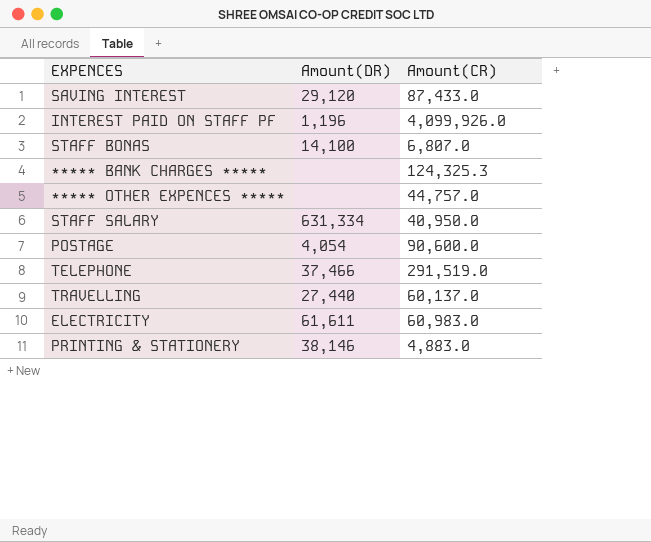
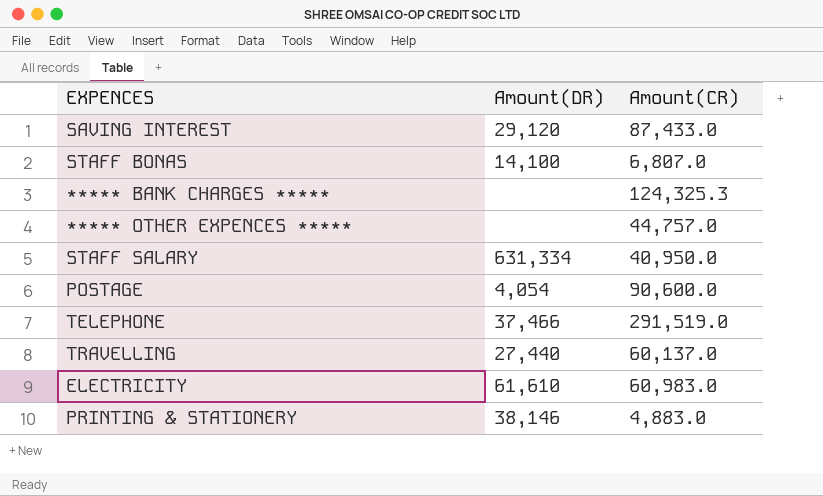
row INTEREST PAID ON STAFF PF: 1,196 | 4,099,926.0 -> none
ELECTRICITY | Amount(DR): 61,611 -> 61,610

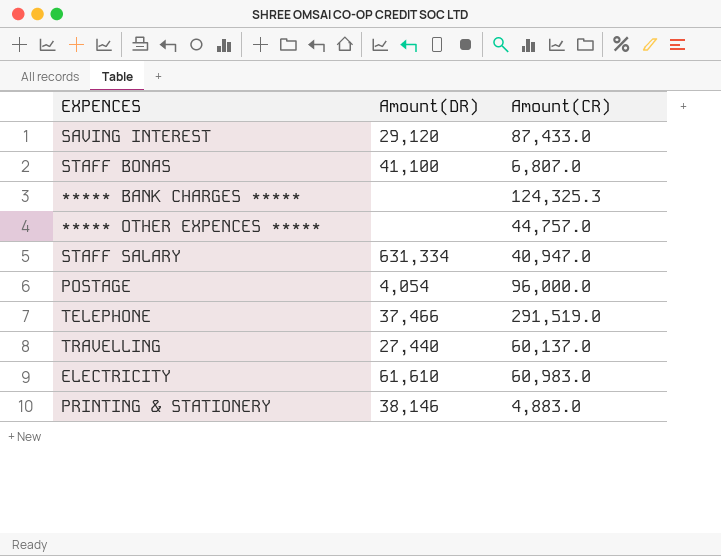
STAFF BONAS | Amount(DR): 14,100 -> 41,100
STAFF SALARY | Amount(CR): 40,950.0 -> 40,947.0
POSTAGE | Amount(CR): 90,600.0 -> 96,000.0

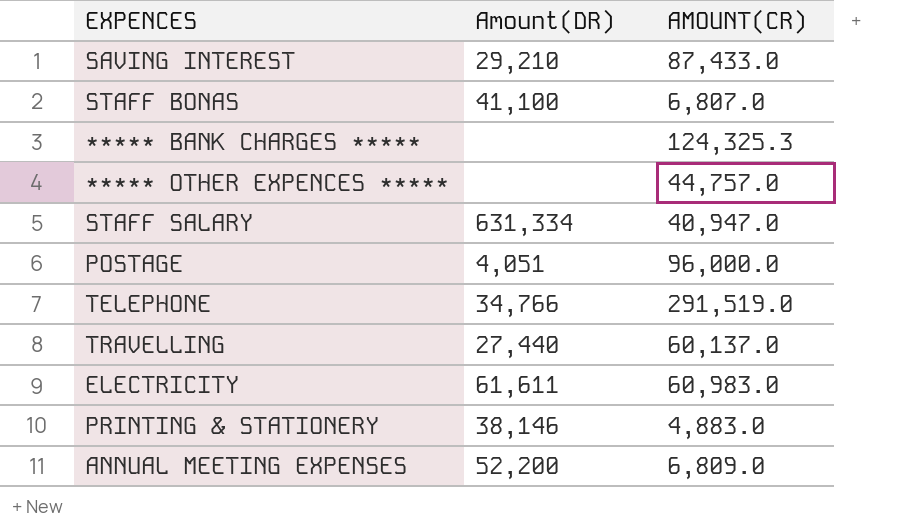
column name: Amount(CR) -> AMOUNT(CR)
SAVING INTEREST | Amount(DR): 29,120 -> 29,210
POSTAGE | Amount(DR): 4,054 -> 4,051
TELEPHONE | Amount(DR): 37,466 -> 34,766
ELECTRICITY | Amount(DR): 61,610 -> 61,611
row ANNUAL MEETING EXPENSES: none -> 52,200 | 6,809.0

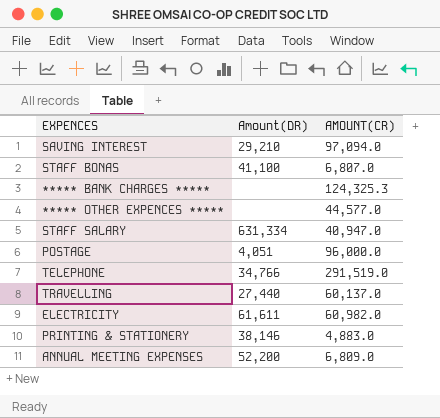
SAVING INTEREST | AMOUNT(CR): 87,433.0 -> 97,094.0
***** OTHER EXPENCES ***** | AMOUNT(CR): 44,757.0 -> 44,577.0
ELECTRICITY | AMOUNT(CR): 60,983.0 -> 60,982.0

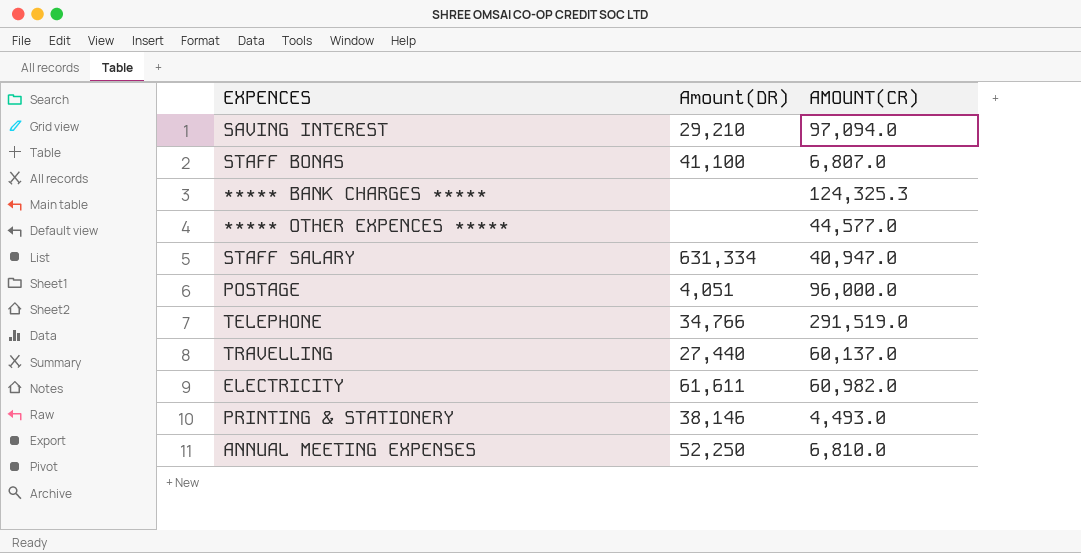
PRINTING & STATIONERY | AMOUNT(CR): 4,883.0 -> 4,493.0
ANNUAL MEETING EXPENSES | Amount(DR): 52,200 -> 52,250
ANNUAL MEETING EXPENSES | AMOUNT(CR): 6,809.0 -> 6,810.0

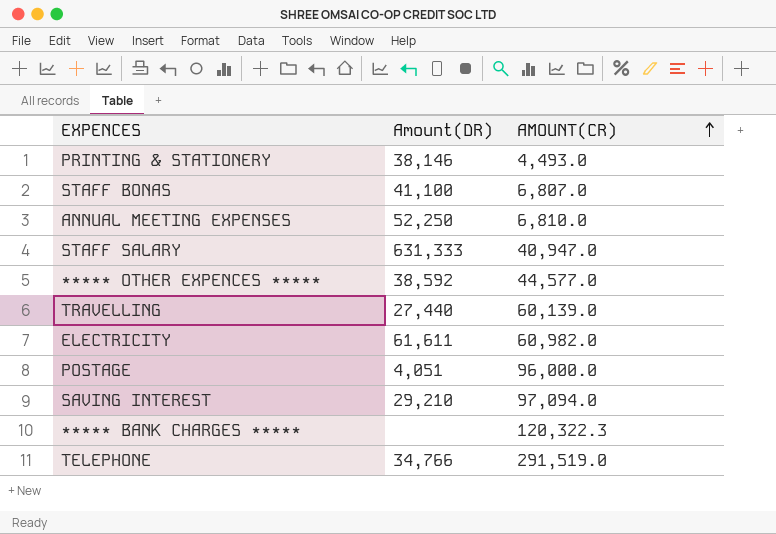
row order: none -> AMOUNT(CR) ascending
STAFF SALARY | Amount(DR): 631,334 -> 631,333
***** OTHER EXPENCES ***** | Amount(DR): none -> 38,592
TRAVELLING | AMOUNT(CR): 60,137.0 -> 60,139.0
***** BANK CHARGES ***** | AMOUNT(CR): 124,325.3 -> 120,322.3

